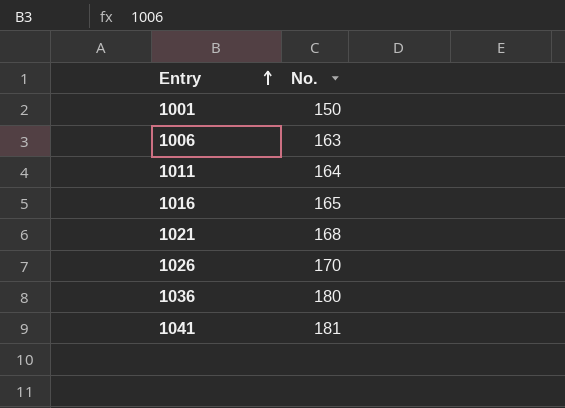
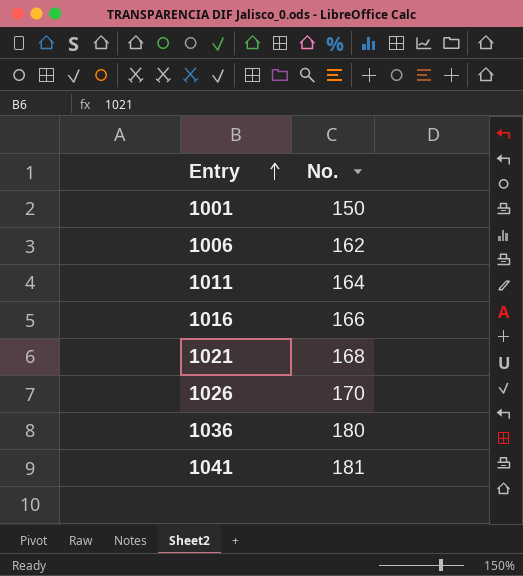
1006 | No.: 163 -> 162
1016 | No.: 165 -> 166

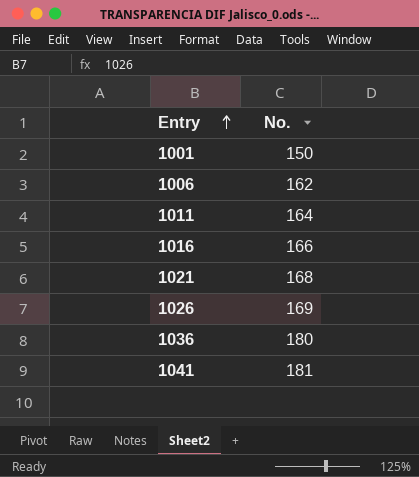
1026 | No.: 170 -> 169

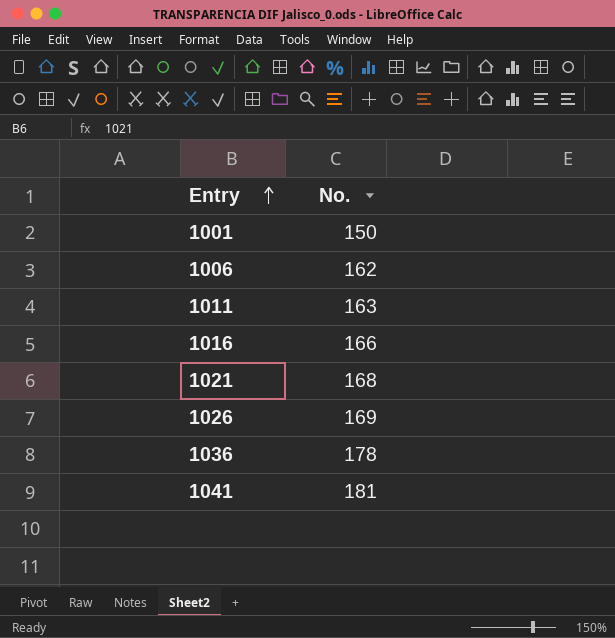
1011 | No.: 164 -> 163
1036 | No.: 180 -> 178

